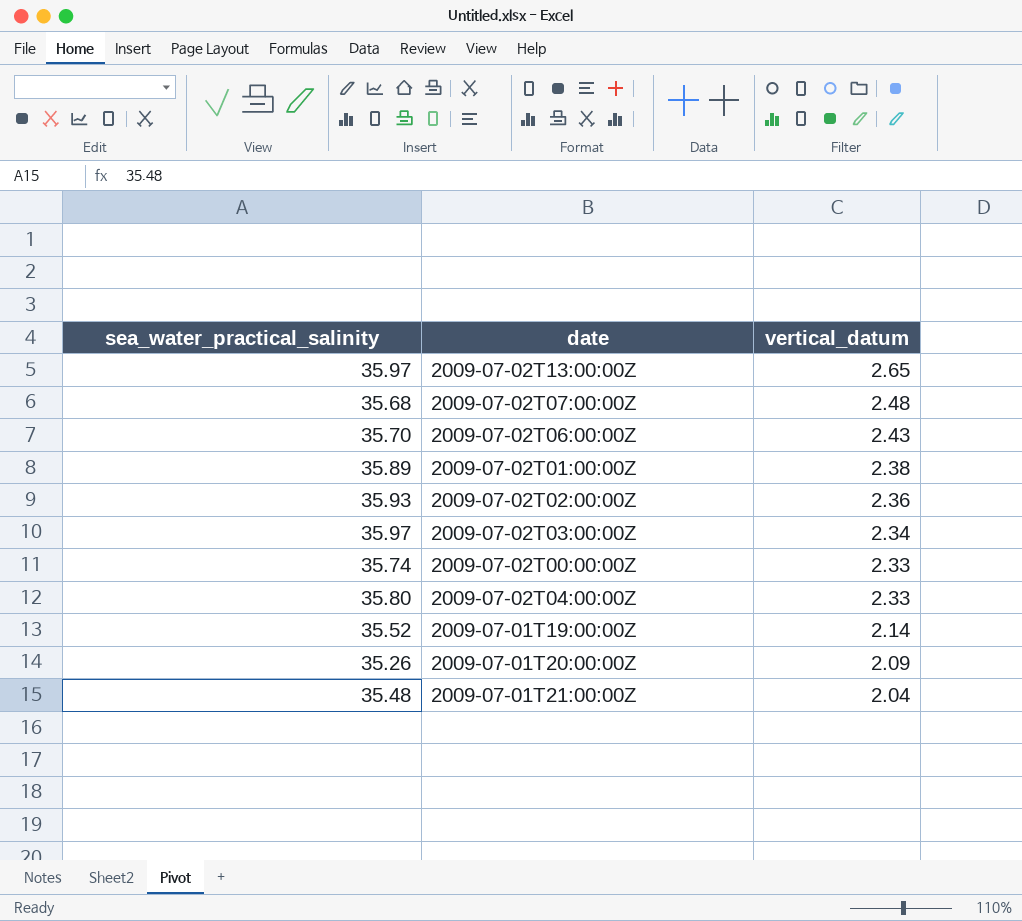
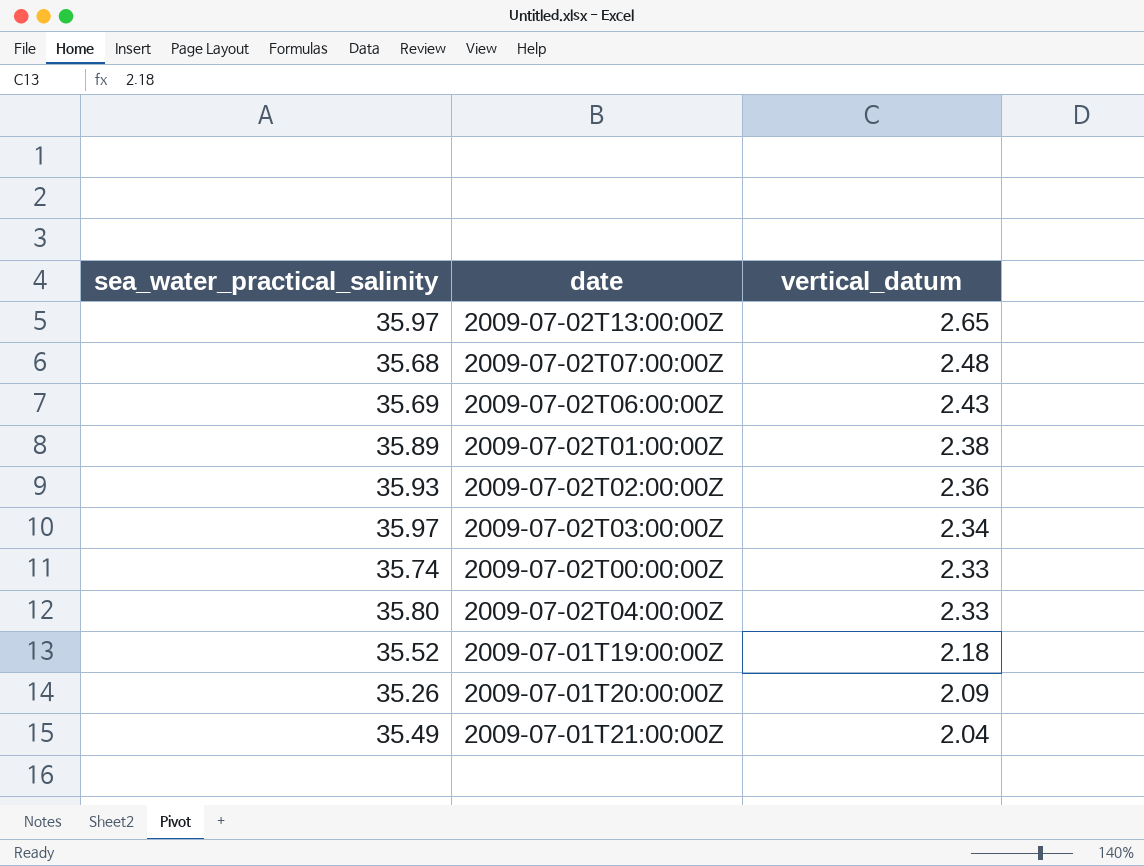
2009-07-02T06:00:00Z | sea_water_practical_salinity: 35.70 -> 35.69
2009-07-01T19:00:00Z | vertical_datum: 2.14 -> 2.18
2009-07-01T21:00:00Z | sea_water_practical_salinity: 35.48 -> 35.49

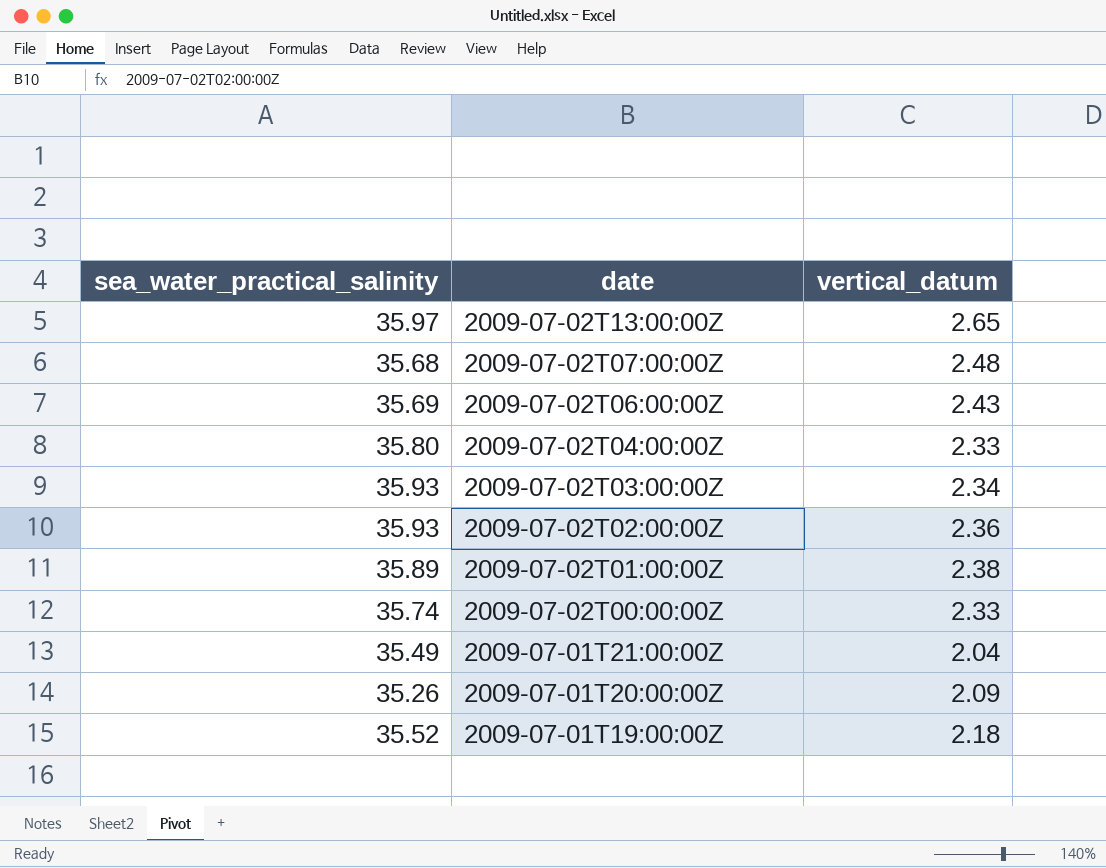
row order: vertical_datum descending -> date descending
2009-07-02T03:00:00Z | sea_water_practical_salinity: 35.97 -> 35.93

